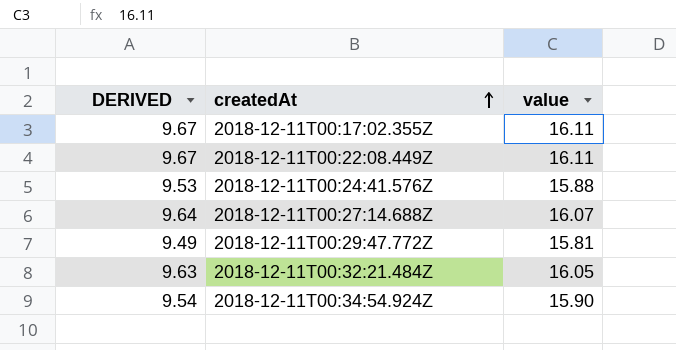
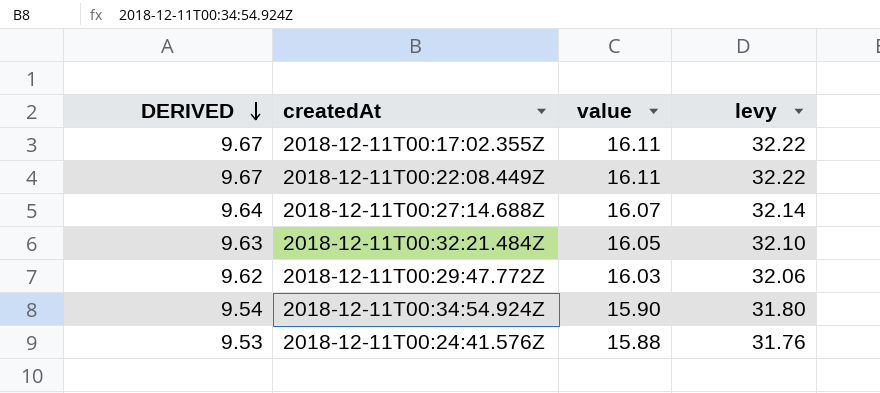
row order: createdAt ascending -> DERIVED descending
column levy | formula: none -> [value] * 2
2018-12-11T00:29:47.772Z | DERIVED: 9.49 -> 9.62
2018-12-11T00:29:47.772Z | value: 15.81 -> 16.03

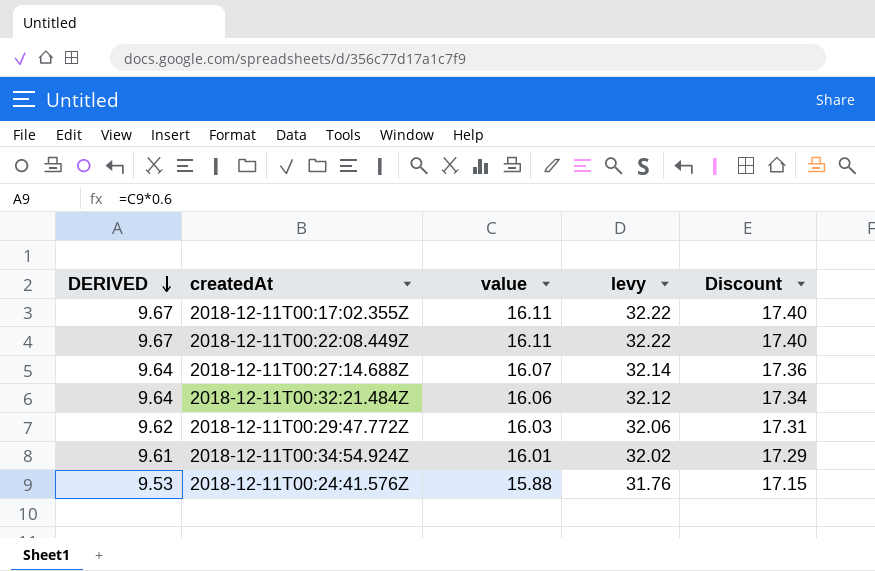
column Discount | formula: none -> [value] * 1.08
2018-12-11T00:32:21.484Z | DERIVED: 9.63 -> 9.64
2018-12-11T00:32:21.484Z | value: 16.05 -> 16.06
2018-12-11T00:32:21.484Z | levy: 32.10 -> 32.12
2018-12-11T00:34:54.924Z | DERIVED: 9.54 -> 9.61
2018-12-11T00:34:54.924Z | value: 15.90 -> 16.01
2018-12-11T00:34:54.924Z | levy: 31.80 -> 32.02

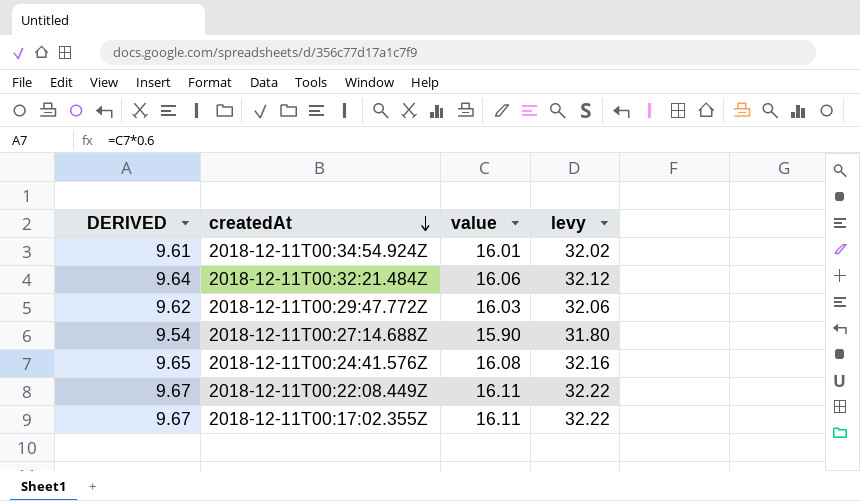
row order: DERIVED descending -> createdAt descending
column Discount | formula: [value] * 1.08 -> none
2018-12-11T00:27:14.688Z | DERIVED: 9.64 -> 9.54
2018-12-11T00:27:14.688Z | value: 16.07 -> 15.90
2018-12-11T00:27:14.688Z | levy: 32.14 -> 31.80
2018-12-11T00:24:41.576Z | DERIVED: 9.53 -> 9.65
2018-12-11T00:24:41.576Z | value: 15.88 -> 16.08
2018-12-11T00:24:41.576Z | levy: 31.76 -> 32.16

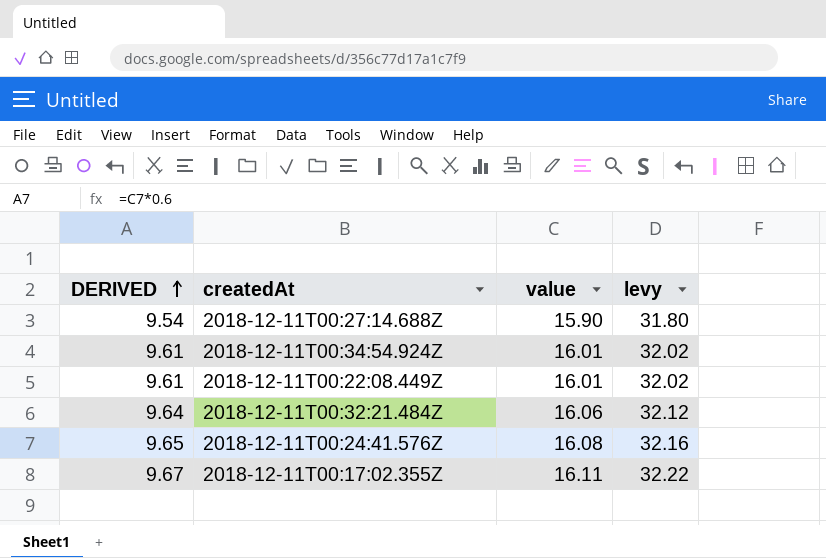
row order: createdAt descending -> DERIVED ascending
row 2018-12-11T00:29:47.772Z: 9.62 | 16.03 | 32.06 -> none
2018-12-11T00:22:08.449Z | DERIVED: 9.67 -> 9.61
2018-12-11T00:22:08.449Z | value: 16.11 -> 16.01
2018-12-11T00:22:08.449Z | levy: 32.22 -> 32.02

